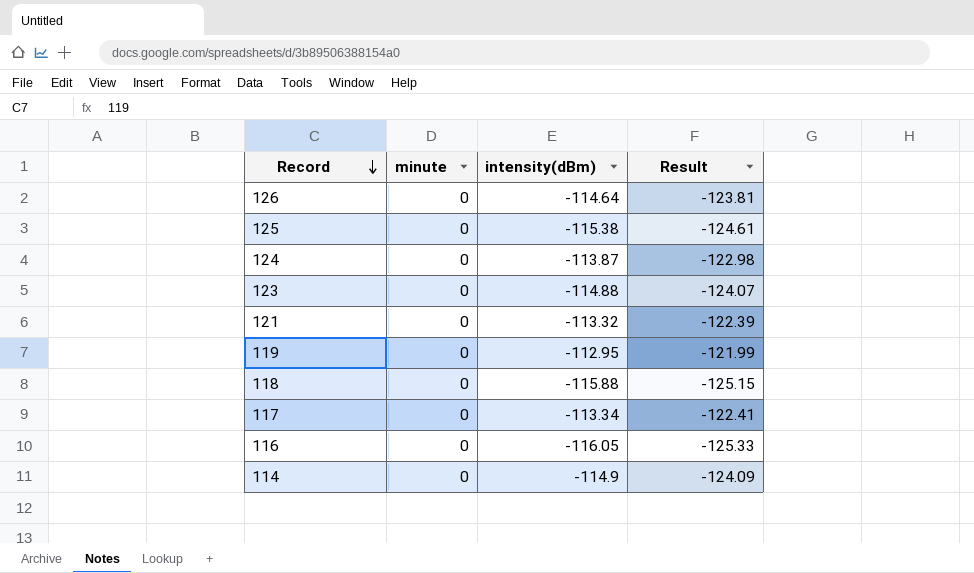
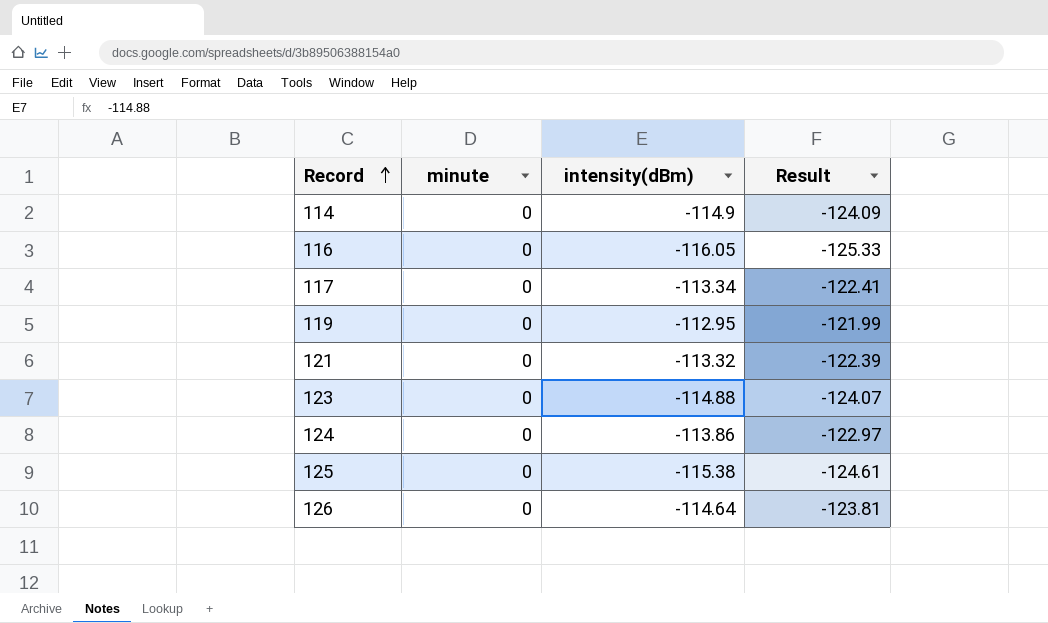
row order: Record descending -> Record ascending
row 118: 0 | -115.88 | -125.15 -> none
124 | intensity(dBm): -113.87 -> -113.86
124 | Result: -122.98 -> -122.97

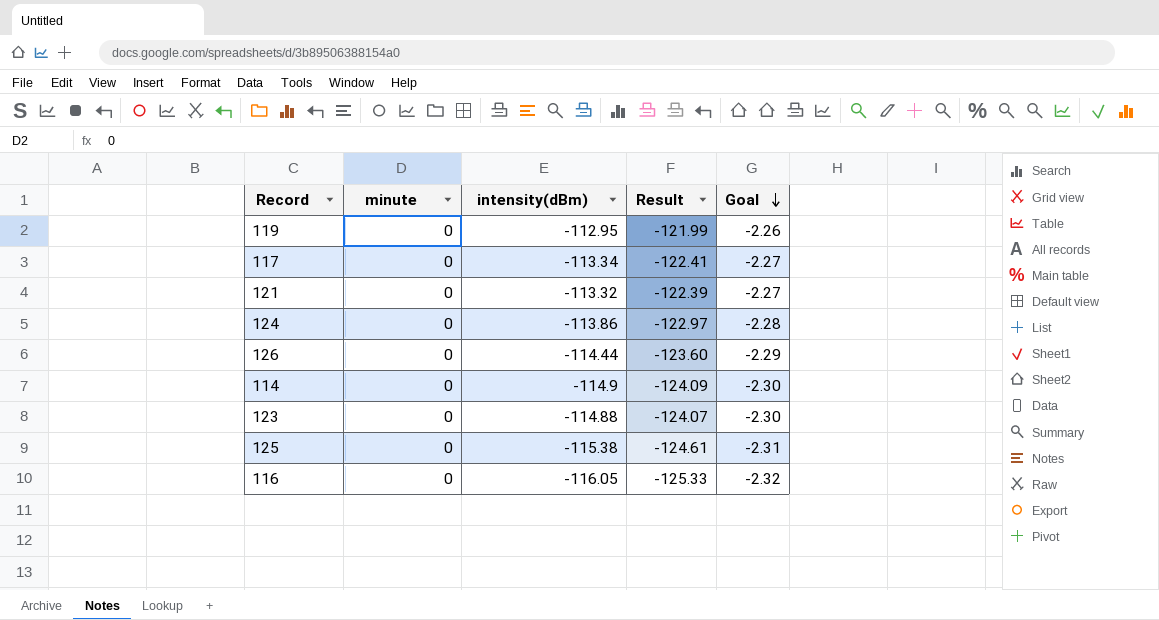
row order: Record ascending -> Goal descending
column Goal | formula: none -> [intensity(dBm)] * 0.02
126 | intensity(dBm): -114.64 -> -114.44
126 | Result: -123.81 -> -123.60

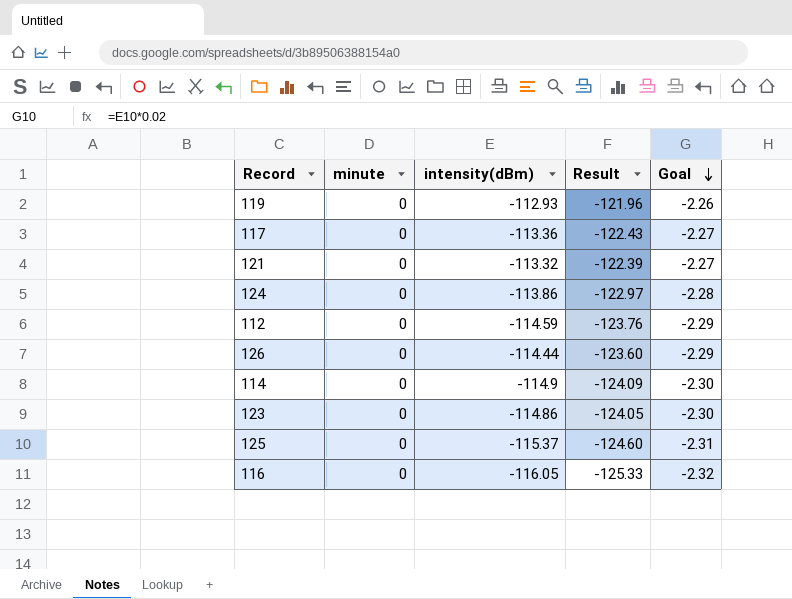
119 | intensity(dBm): -112.95 -> -112.93
119 | Result: -121.99 -> -121.96
117 | intensity(dBm): -113.34 -> -113.36
117 | Result: -122.41 -> -122.43
row 112: none -> 0 | -114.59 | -123.76 | -2.29
123 | intensity(dBm): -114.88 -> -114.86
123 | Result: -124.07 -> -124.05
125 | intensity(dBm): -115.38 -> -115.37
125 | Result: -124.61 -> -124.60

